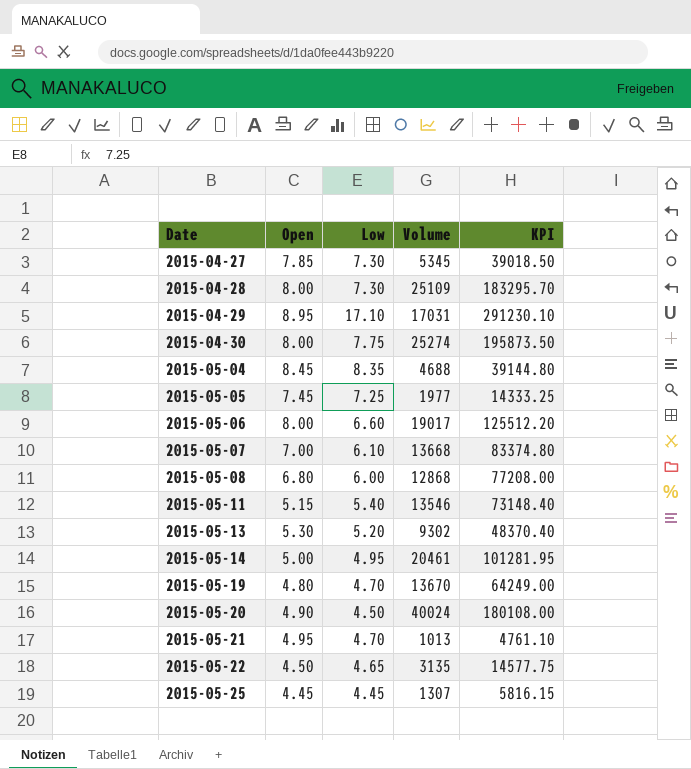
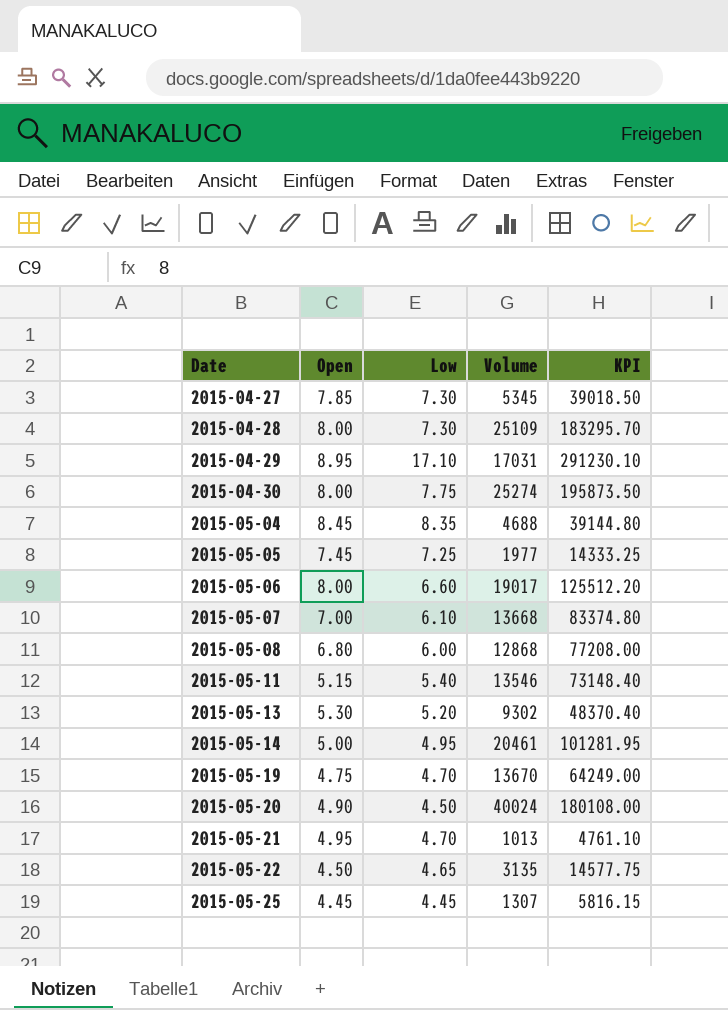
2015-05-19 | Open: 4.80 -> 4.75

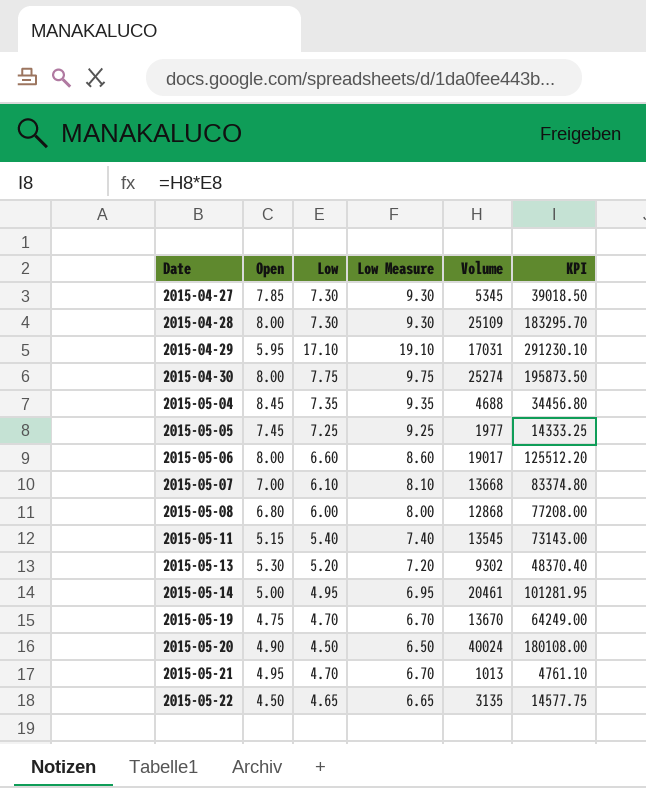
column Low Measure | formula: none -> [Low] + 2
row 2015-05-25: 4.45 | 4.45 | 1307 | 5816.15 -> none
2015-04-29 | Open: 8.95 -> 5.95
2015-05-04 | Low: 8.35 -> 7.35
2015-05-04 | KPI: 39144.80 -> 34456.80
2015-05-11 | Volume: 13546 -> 13545
2015-05-11 | KPI: 73148.40 -> 73143.00

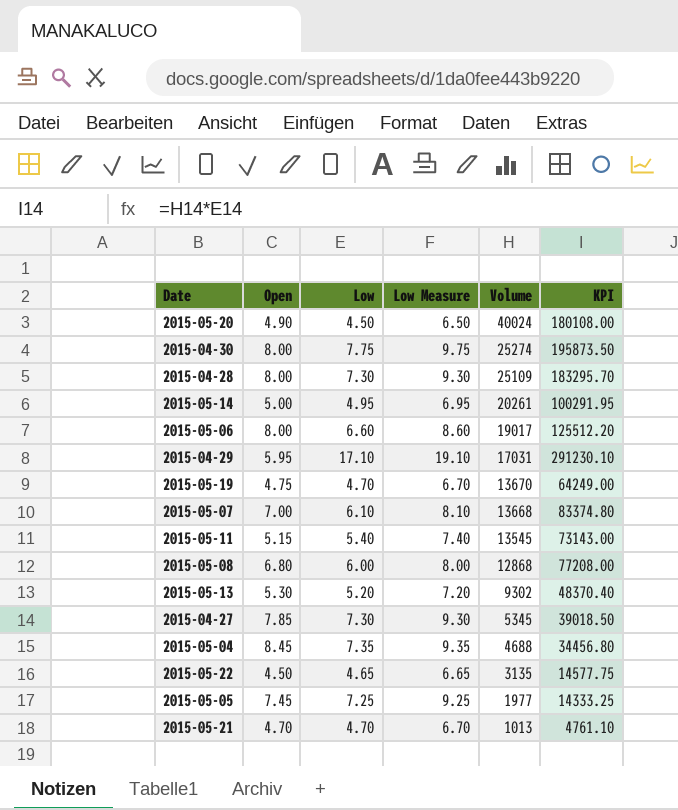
row order: Date ascending -> Volume descending
2015-05-14 | Volume: 20461 -> 20261
2015-05-14 | KPI: 101281.95 -> 100291.95
2015-05-21 | Open: 4.95 -> 4.70

